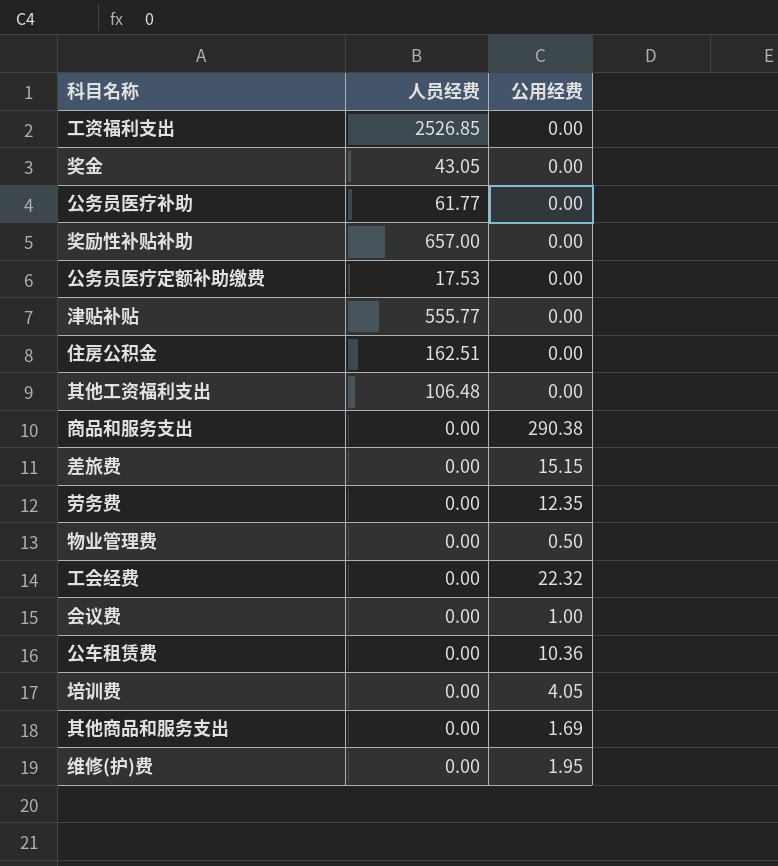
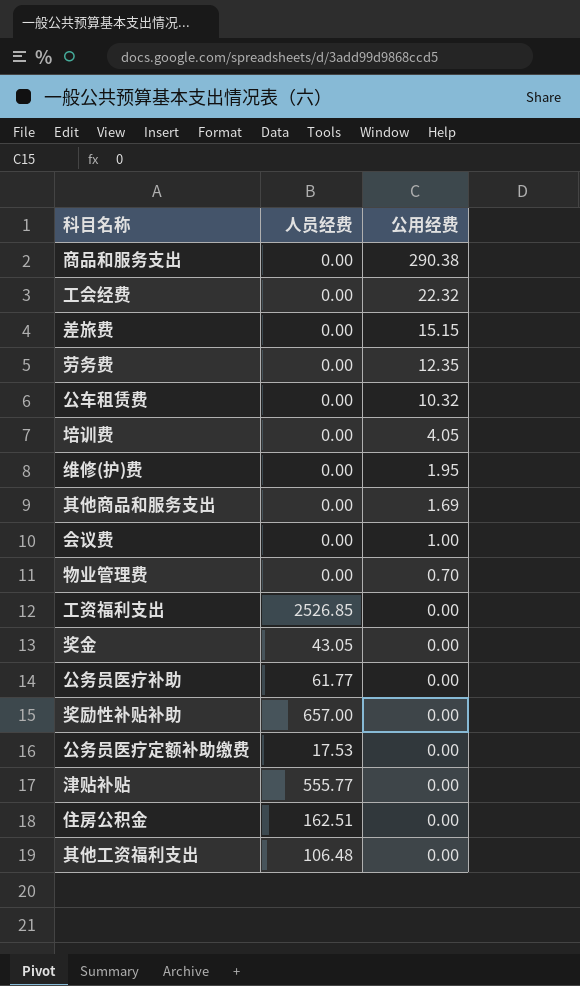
row order: none -> 公用经费 descending
公车租赁费 | 公用经费: 10.36 -> 10.32
物业管理费 | 公用经费: 0.50 -> 0.70

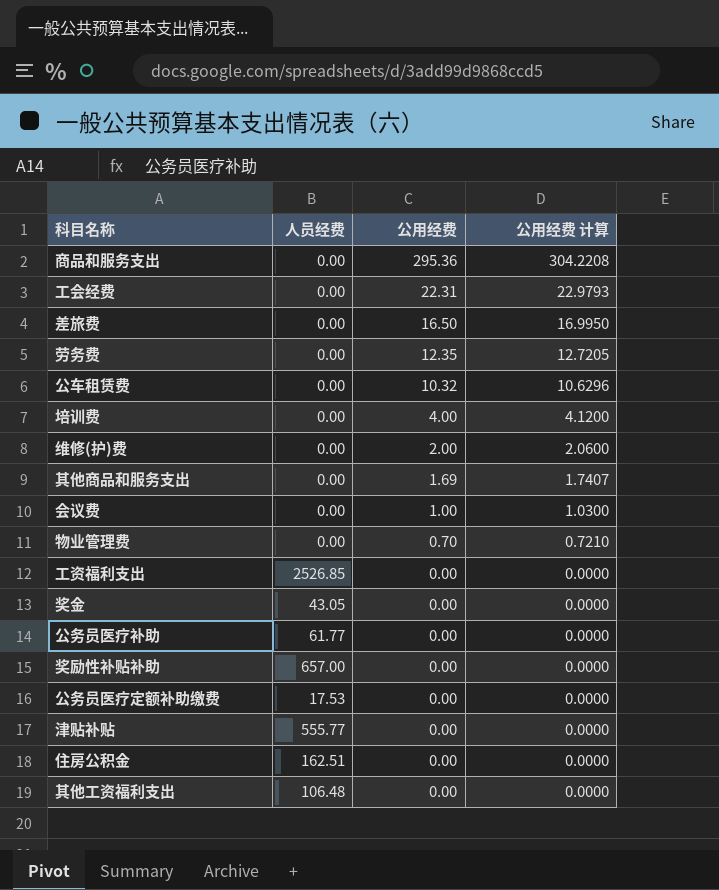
column 公用经费 计算 | formula: none -> [公用经费] * 1.03
商品和服务支出 | 公用经费: 290.38 -> 295.36
工会经费 | 公用经费: 22.32 -> 22.31
差旅费 | 公用经费: 15.15 -> 16.50
培训费 | 公用经费: 4.05 -> 4.00
维修(护)费 | 公用经费: 1.95 -> 2.00

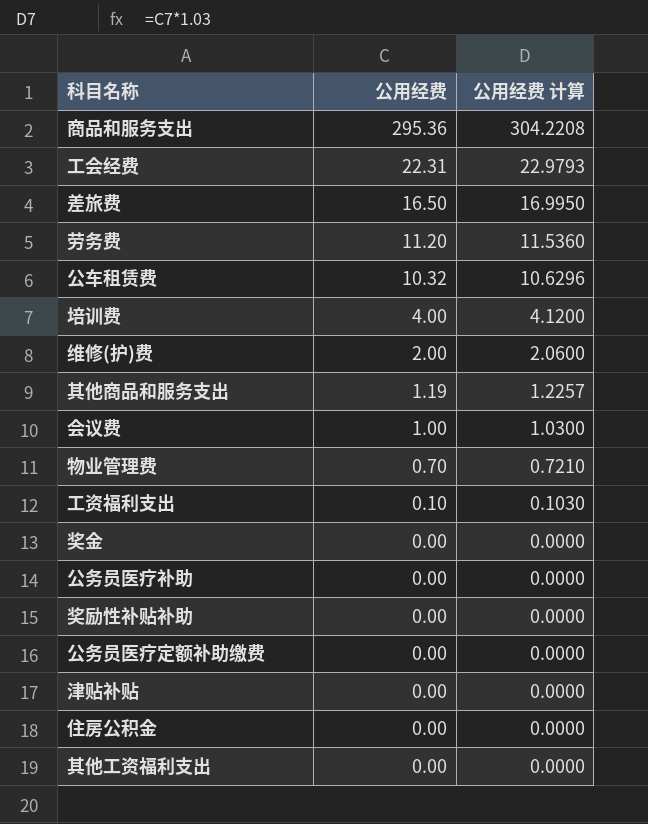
column 人员经费 | position: 2 -> none
劳务费 | 公用经费: 12.35 -> 11.20
劳务费 | 公用经费 计算: 12.7205 -> 11.5360
其他商品和服务支出 | 公用经费: 1.69 -> 1.19
其他商品和服务支出 | 公用经费 计算: 1.7407 -> 1.2257
工资福利支出 | 公用经费: 0.00 -> 0.10
工资福利支出 | 公用经费 计算: 0.0000 -> 0.1030

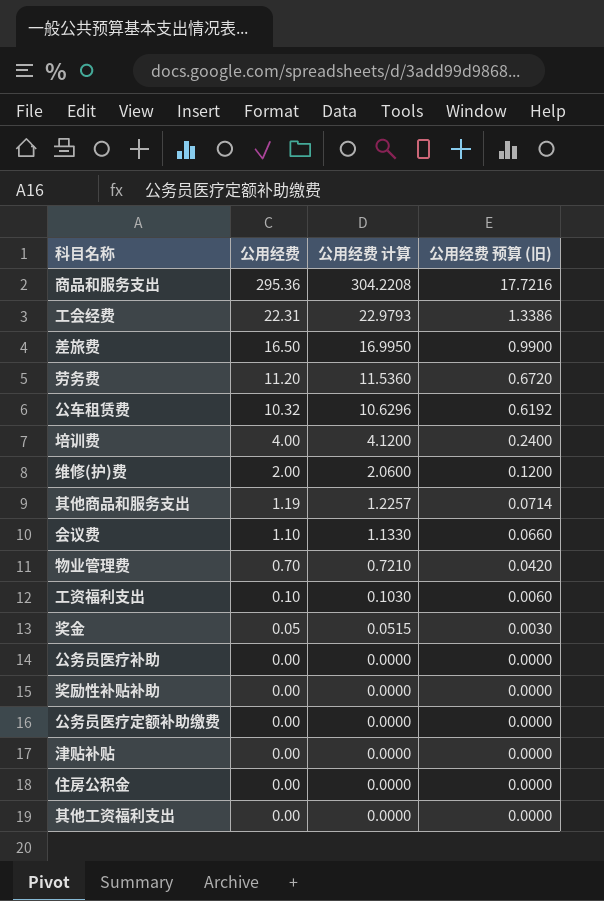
column 公用经费 预算 (旧) | formula: none -> [公用经费] * 0.06
会议费 | 公用经费: 1.00 -> 1.10
会议费 | 公用经费 计算: 1.0300 -> 1.1330
奖金 | 公用经费: 0.00 -> 0.05
奖金 | 公用经费 计算: 0.0000 -> 0.0515

